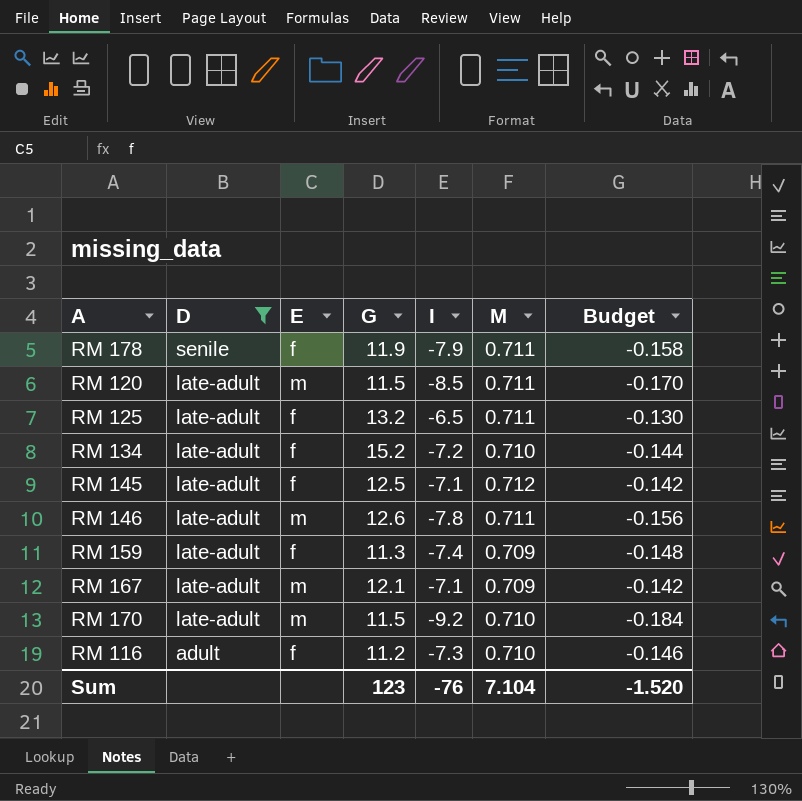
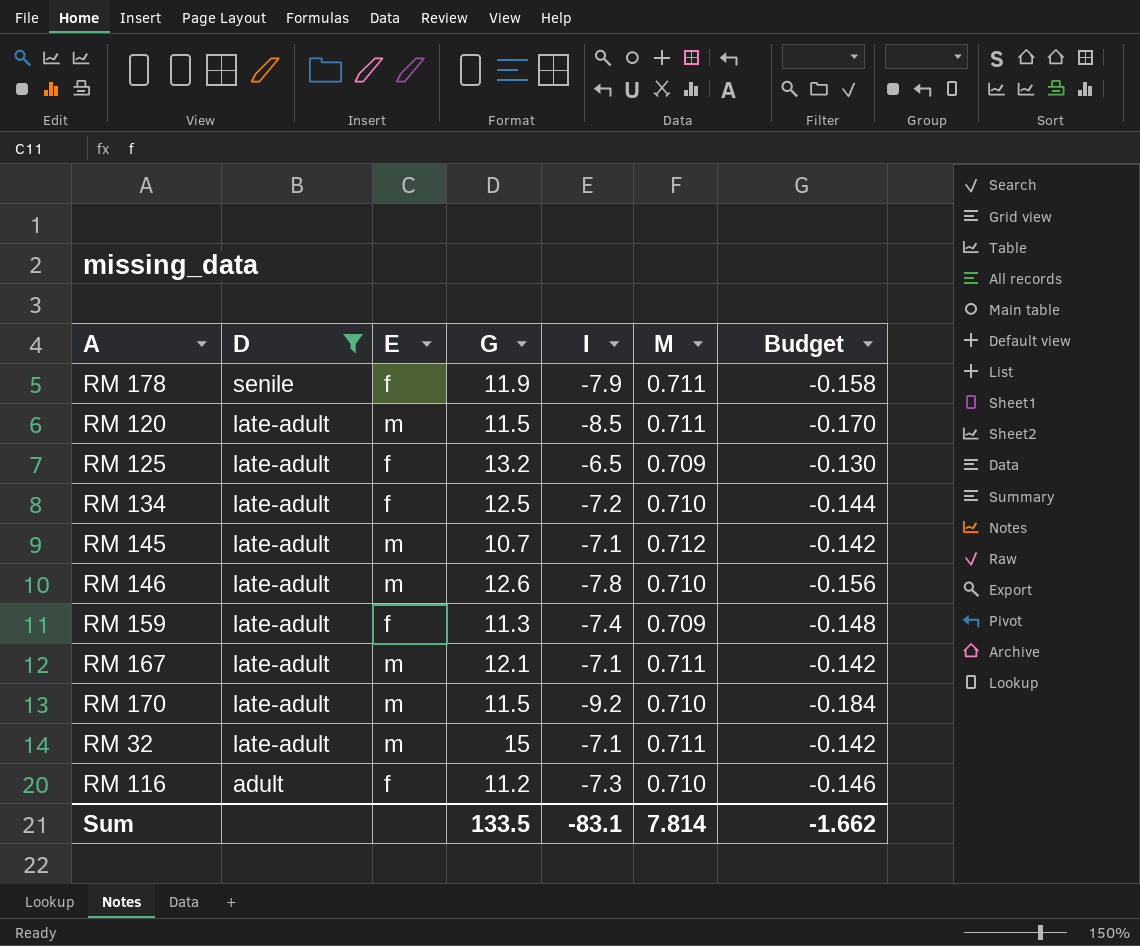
RM 125 | M: 0.711 -> 0.709
RM 134 | G: 15.2 -> 12.5
RM 145 | E: f -> m
RM 145 | G: 12.5 -> 10.7
RM 146 | M: 0.711 -> 0.710
RM 167 | M: 0.709 -> 0.711
row RM 32: none -> late-adult | m | 15 | -7.1 | 0.711 | -0.142
Sum | G: 123 -> 133.5
Sum | I: -76 -> -83.1
Sum | M: 7.104 -> 7.814
Sum | Budget: -1.520 -> -1.662

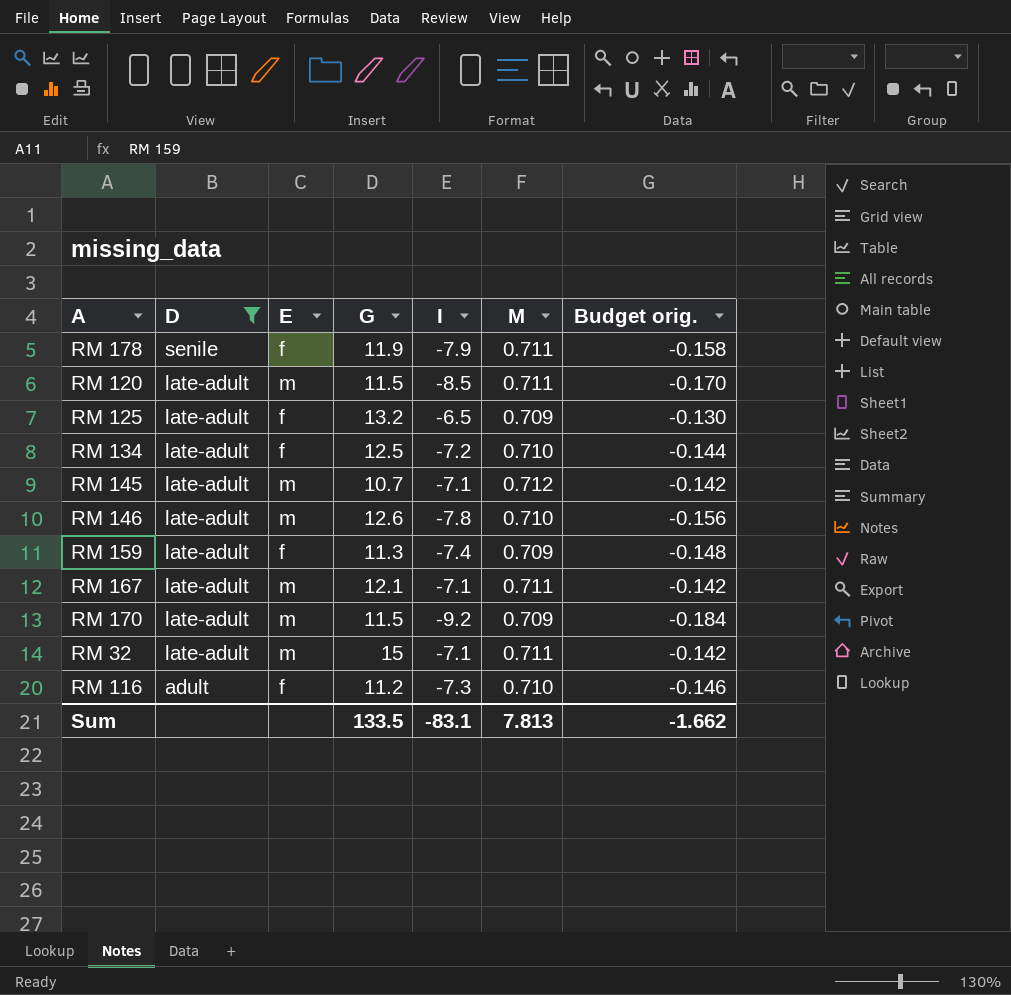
column name: Budget -> Budget orig.
RM 170 | M: 0.710 -> 0.709
Sum | M: 7.814 -> 7.813

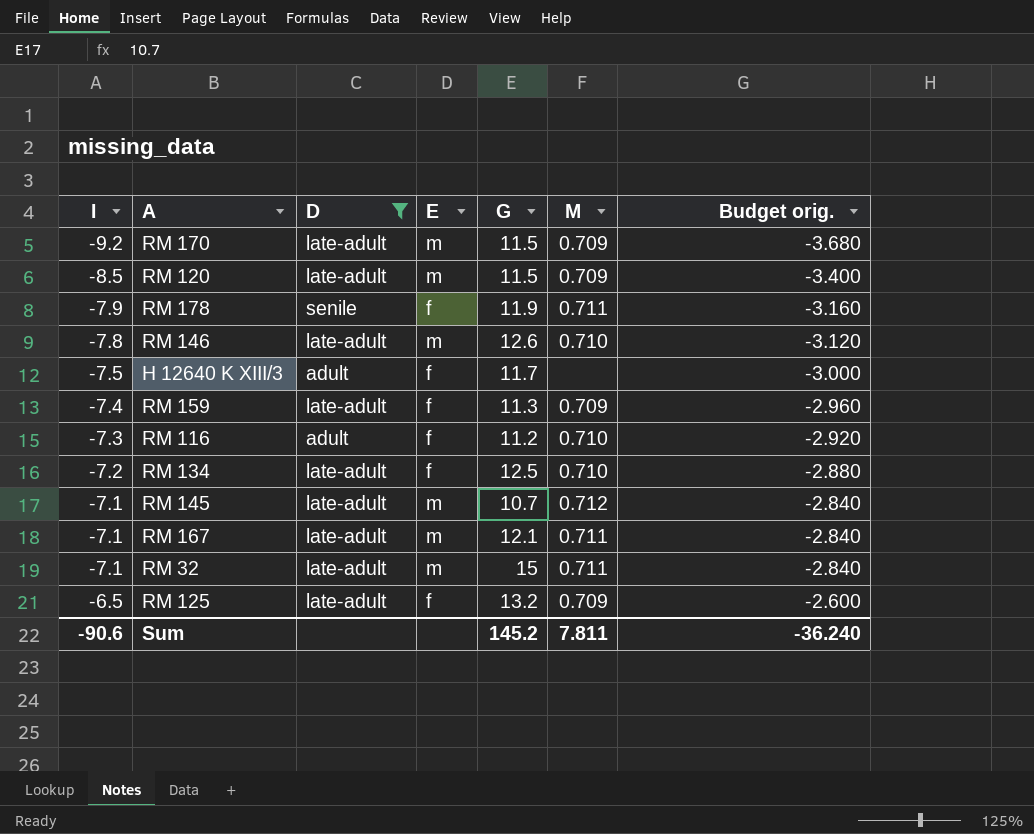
row order: D descending -> I ascending
column I | position: 5 -> 1
column Budget orig. | formula: [I] * 0.02 -> [I] * 0.4
RM 120 | M: 0.711 -> 0.709
row H 12640 K XIII/3: none -> -7.5 | adult | f | 11.7 | none | -3.000
Sum | I: -83.1 -> -90.6
Sum | G: 133.5 -> 145.2
Sum | M: 7.813 -> 7.811
Sum | Budget orig.: -1.662 -> -36.240

